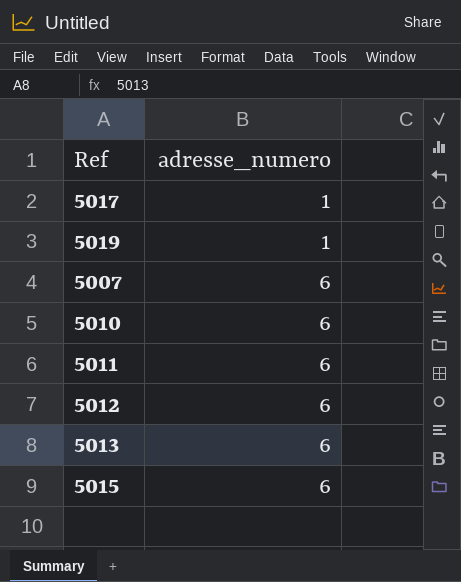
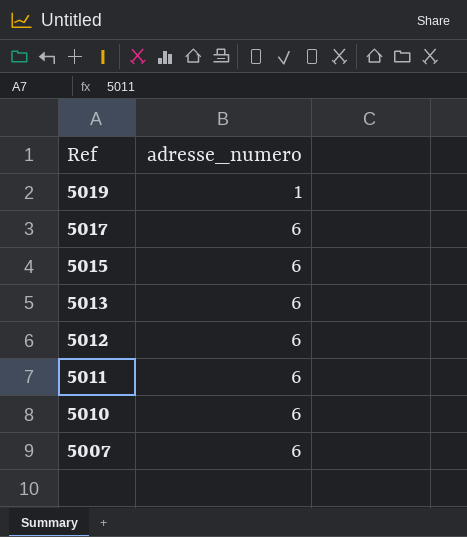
row order: adresse_numero ascending -> Ref descending
5017 | adresse_numero: 1 -> 6

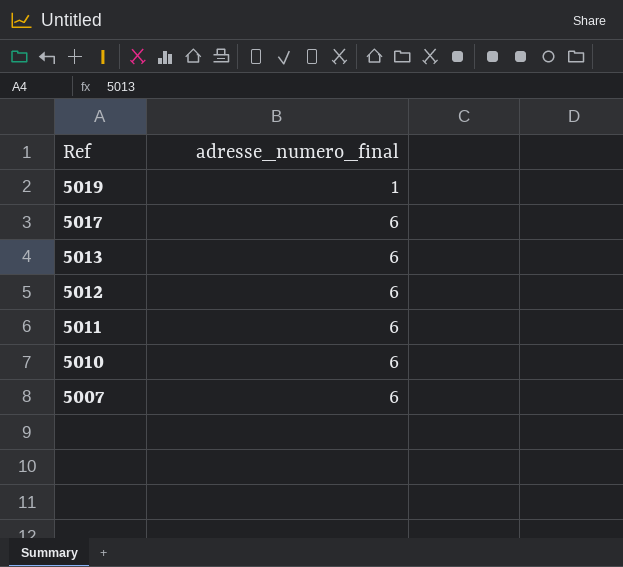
column name: adresse_numero -> adresse_numero_final
row 5015: 6 -> none

